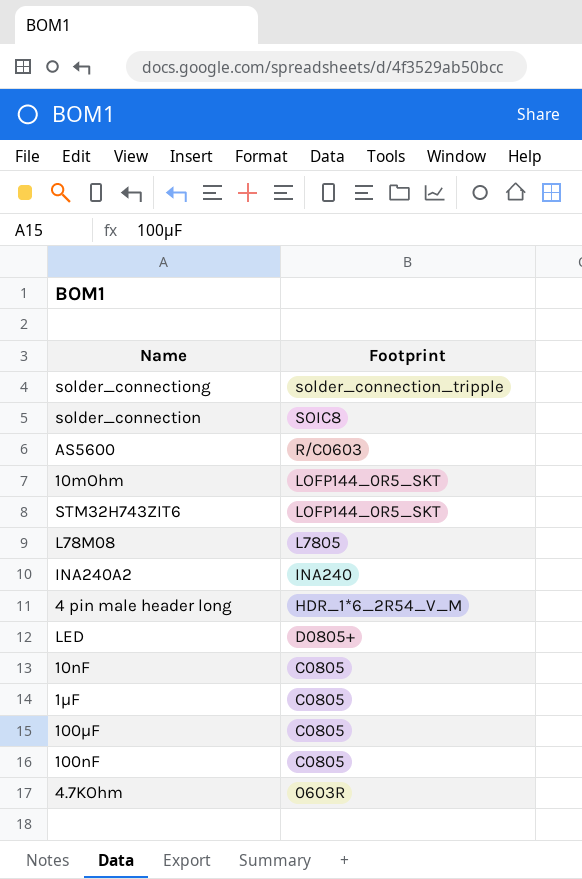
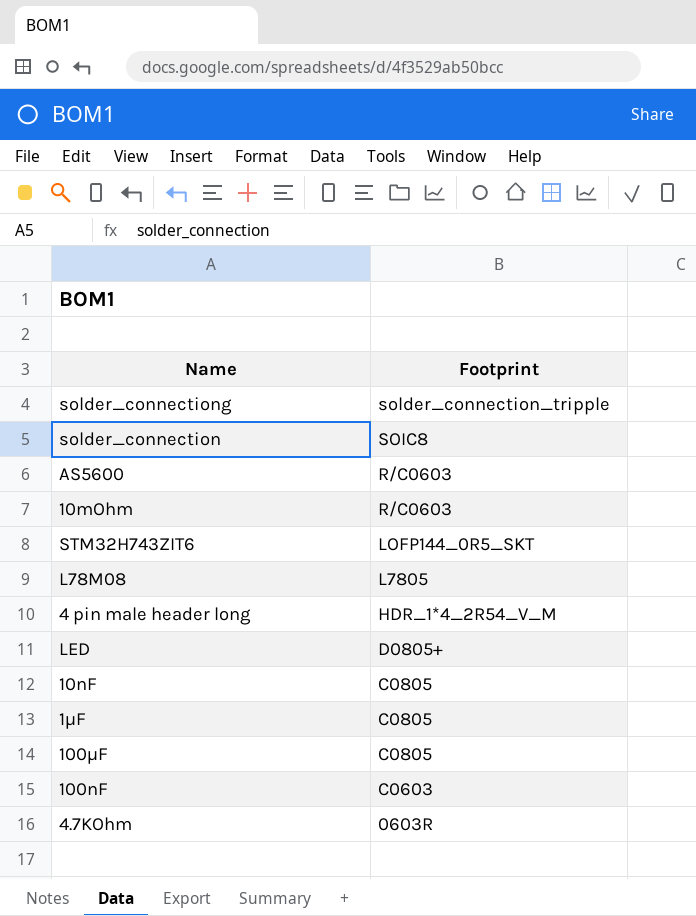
row INA240A2: INA240 -> none
10mOhm | Footprint: LOFP144_0R5_SKT -> R/C0603
4 pin male header long | Footprint: HDR_1*6_2R54_V_M -> HDR_1*4_2R54_V_M
100nF | Footprint: C0805 -> C0603

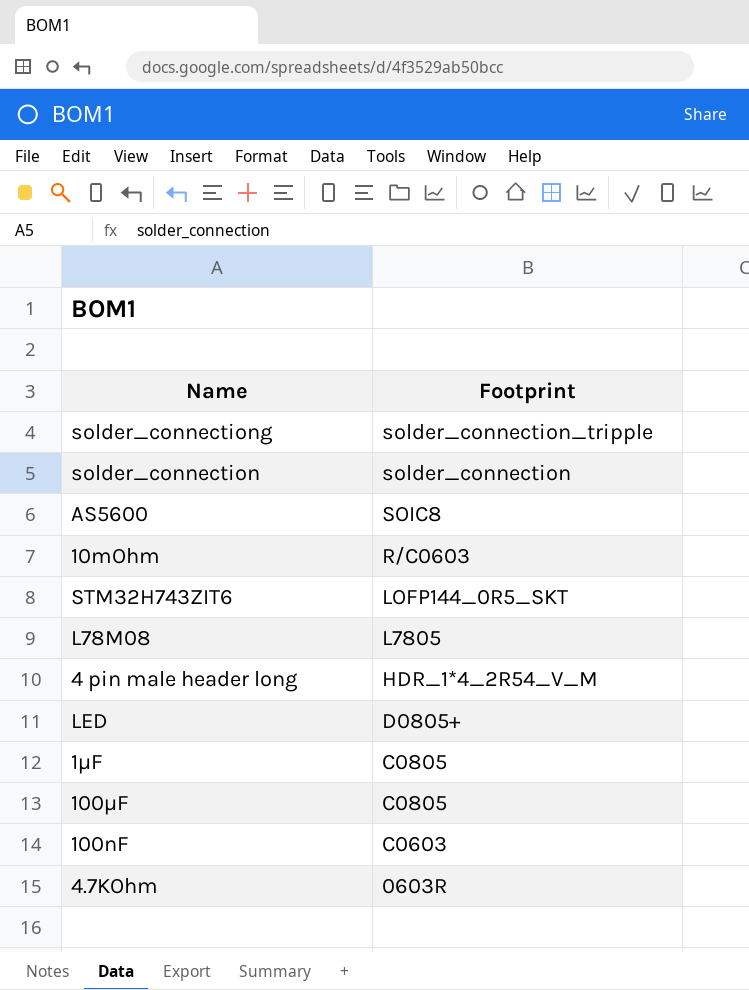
row 10nF: C0805 -> none
solder_connection | Footprint: SOIC8 -> solder_connection
AS5600 | Footprint: R/C0603 -> SOIC8

